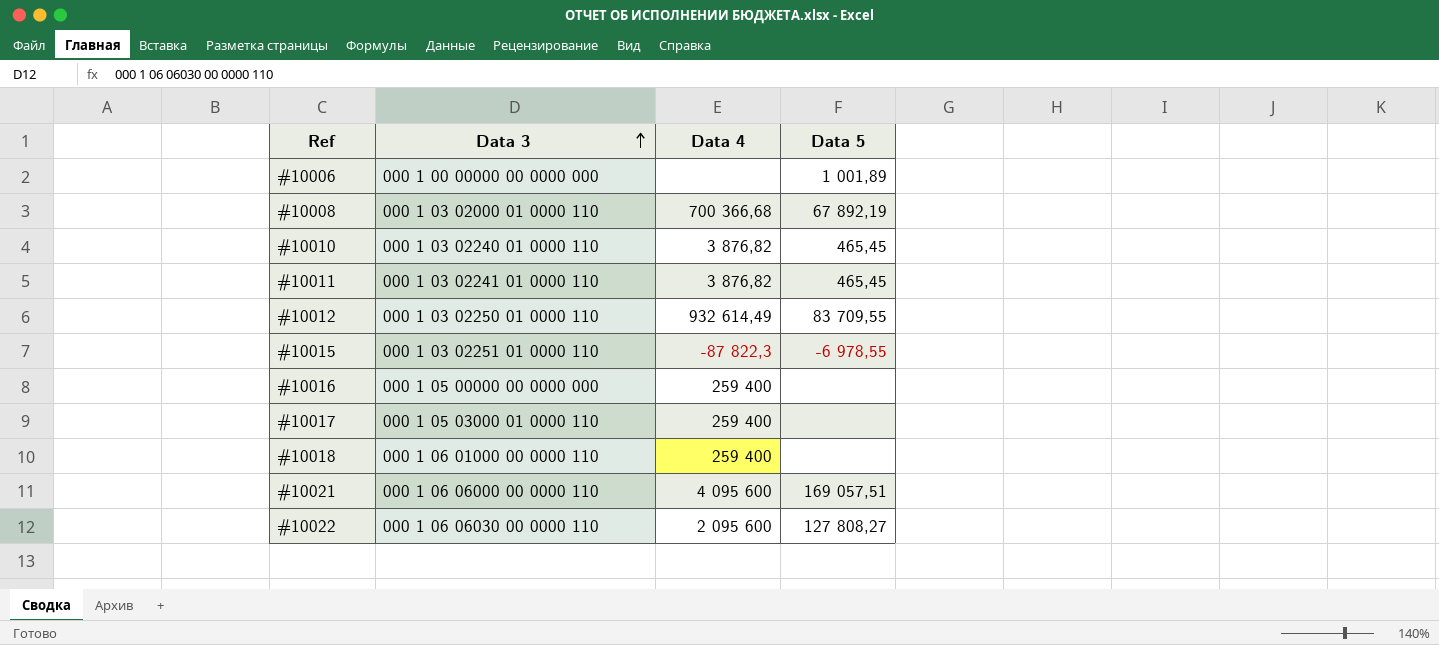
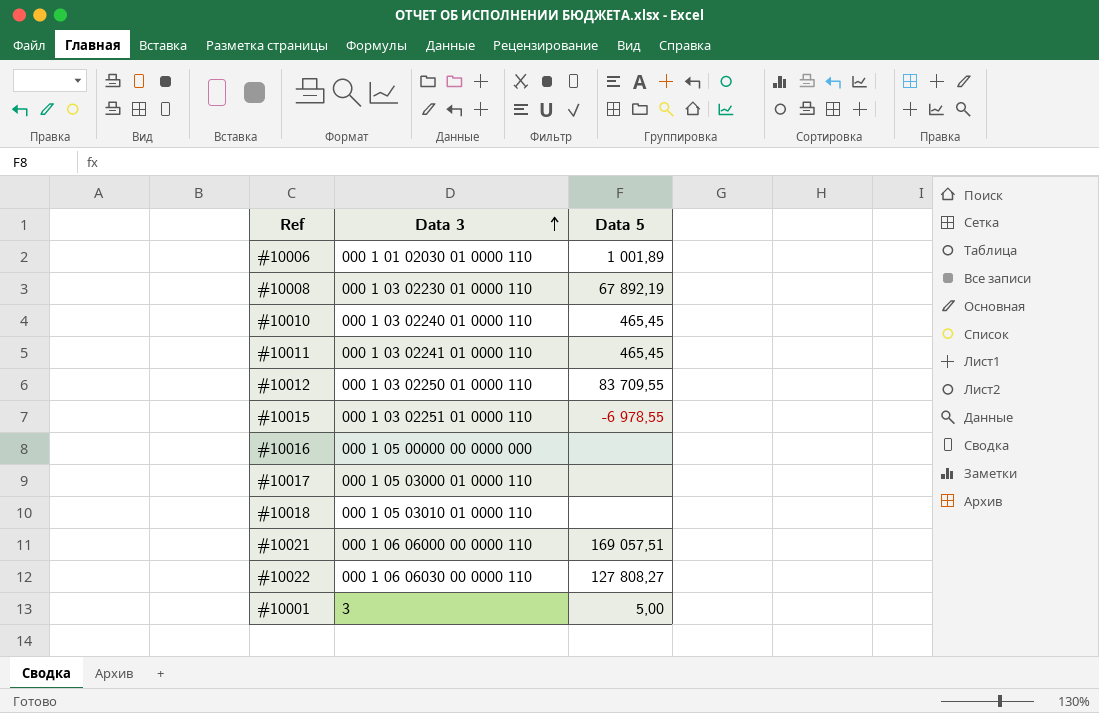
column Data 4 | position: 3 -> none
#10006 | Data 3: 000 1 00 00000 00 0000 000 -> 000 1 01 02030 01 0000 110
#10008 | Data 3: 000 1 03 02000 01 0000 110 -> 000 1 03 02230 01 0000 110
#10018 | Data 3: 000 1 06 01000 00 0000 110 -> 000 1 05 03010 01 0000 110
row #10001: none -> 3 | 5,00

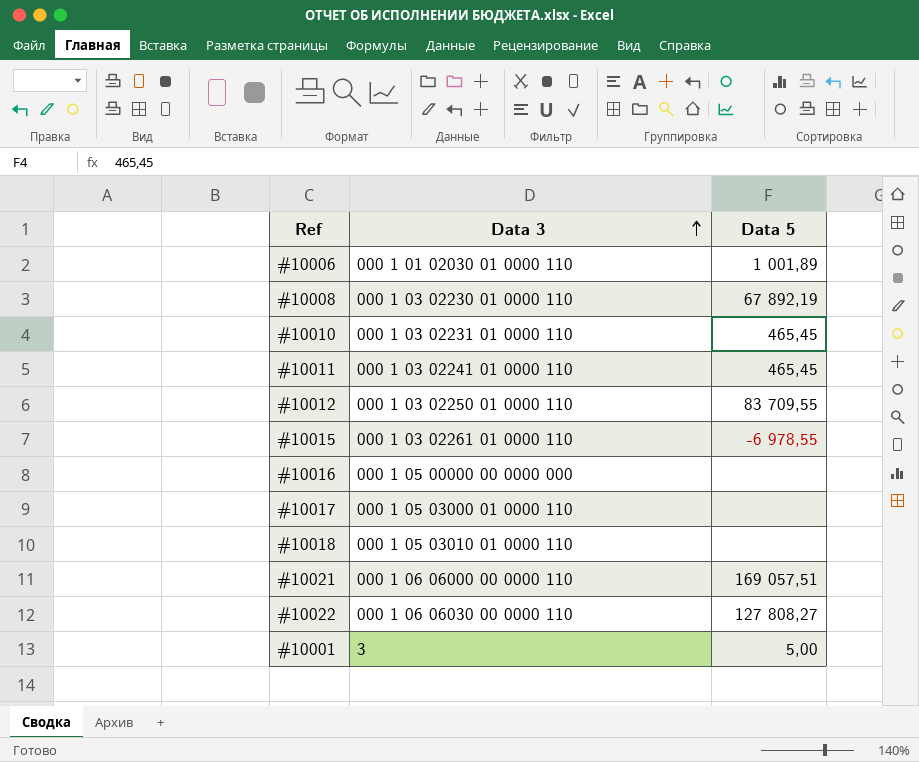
#10010 | Data 3: 000 1 03 02240 01 0000 110 -> 000 1 03 02231 01 0000 110
#10015 | Data 3: 000 1 03 02251 01 0000 110 -> 000 1 03 02261 01 0000 110

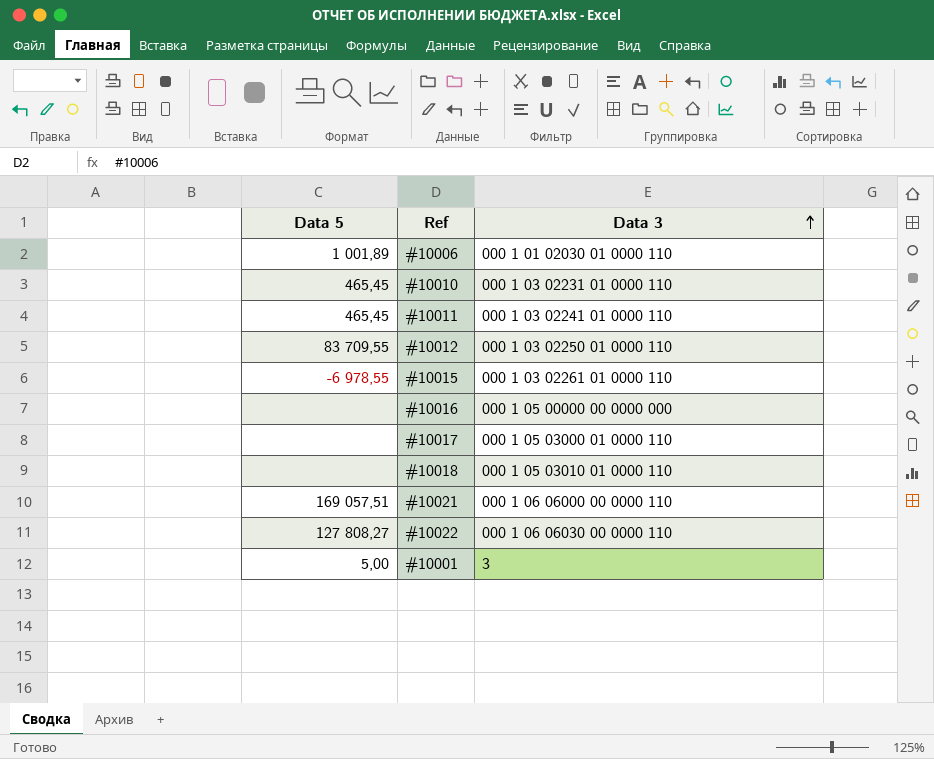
column Data 5 | position: 3 -> 1
row #10008: 000 1 03 02230 01 0000 110 | 67 892,19 -> none

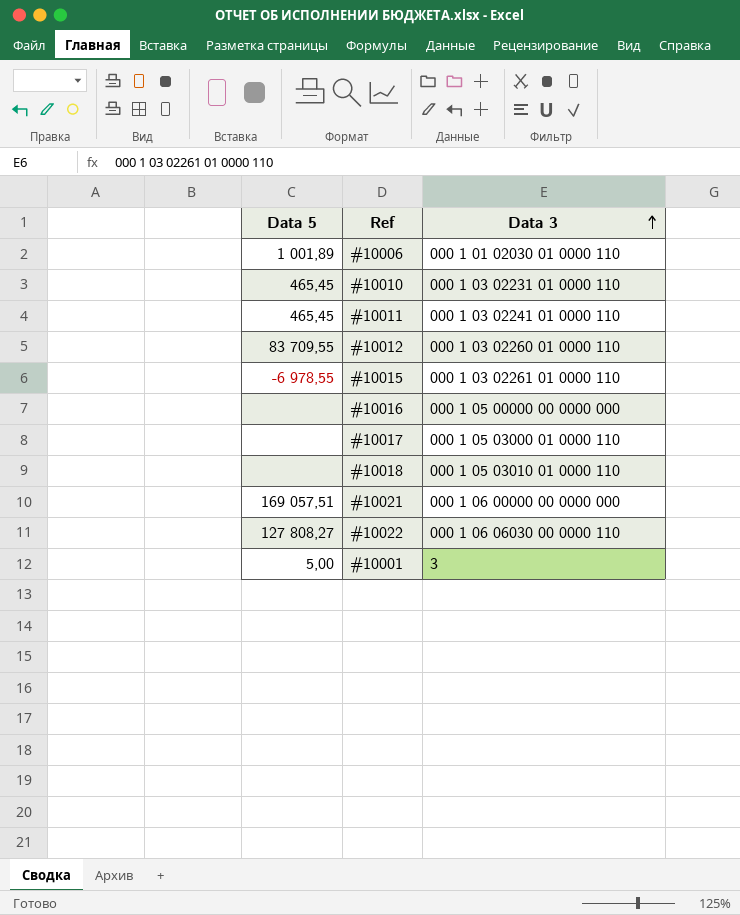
#10012 | Data 3: 000 1 03 02250 01 0000 110 -> 000 1 03 02260 01 0000 110
#10021 | Data 3: 000 1 06 06000 00 0000 110 -> 000 1 06 00000 00 0000 000

